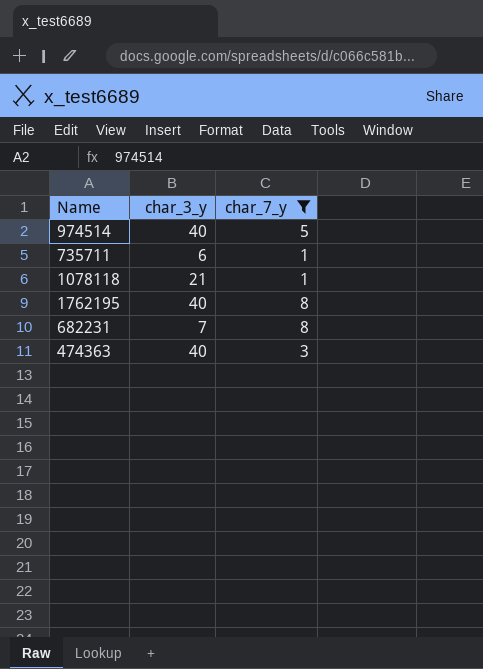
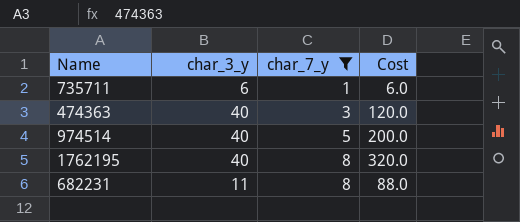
row order: none -> char_7_y ascending
column Cost | formula: none -> [char_3_y] * [char_7_y]
row 1078118: 21 | 1 -> none
682231 | char_3_y: 7 -> 11

